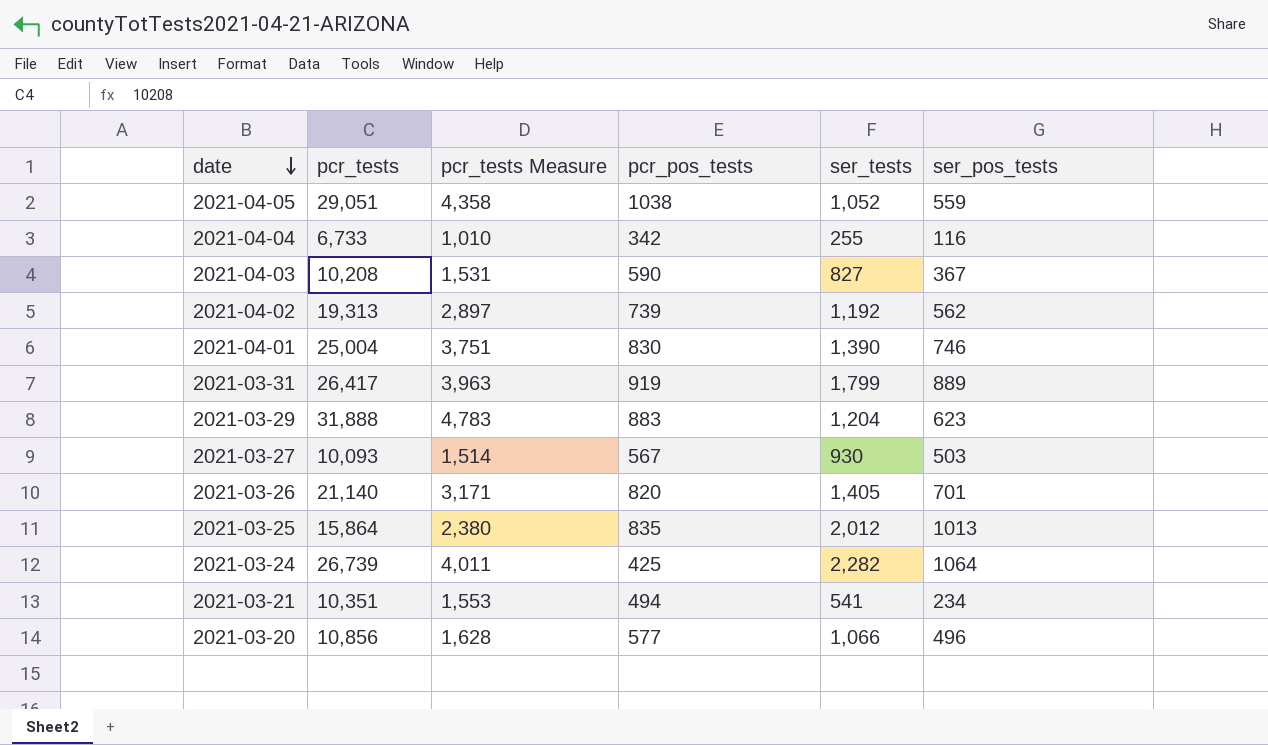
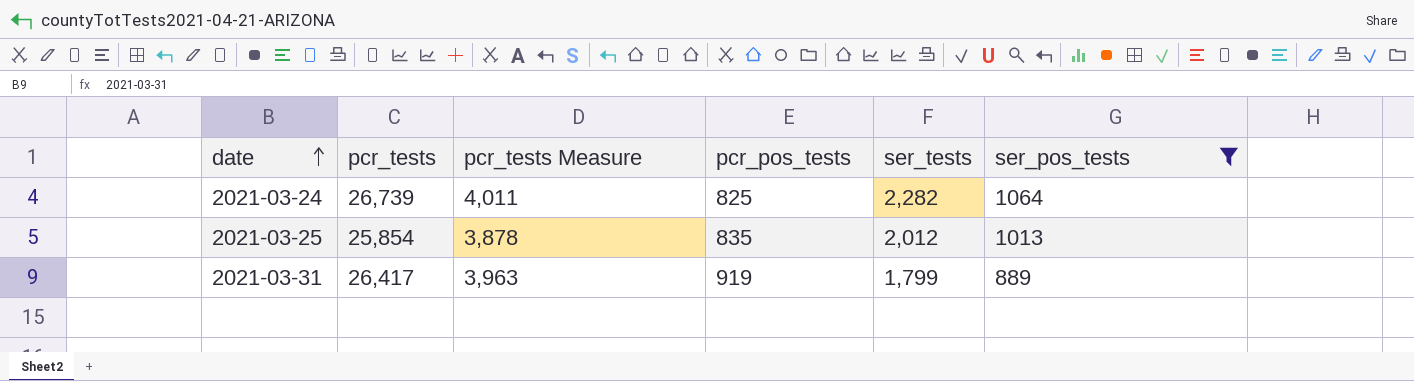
filter: none -> ser_pos_tests >= 889
row order: date descending -> date ascending
2021-03-24 | pcr_pos_tests: 425 -> 825
2021-03-25 | pcr_tests: 15,864 -> 25,854
2021-03-25 | pcr_tests Measure: 2,380 -> 3,878

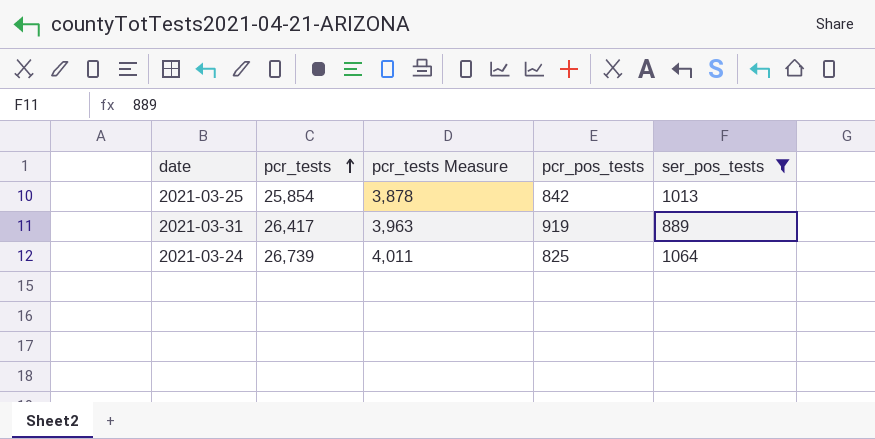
row order: date ascending -> pcr_tests ascending
column ser_tests | position: 5 -> none
2021-03-25 | pcr_pos_tests: 835 -> 842

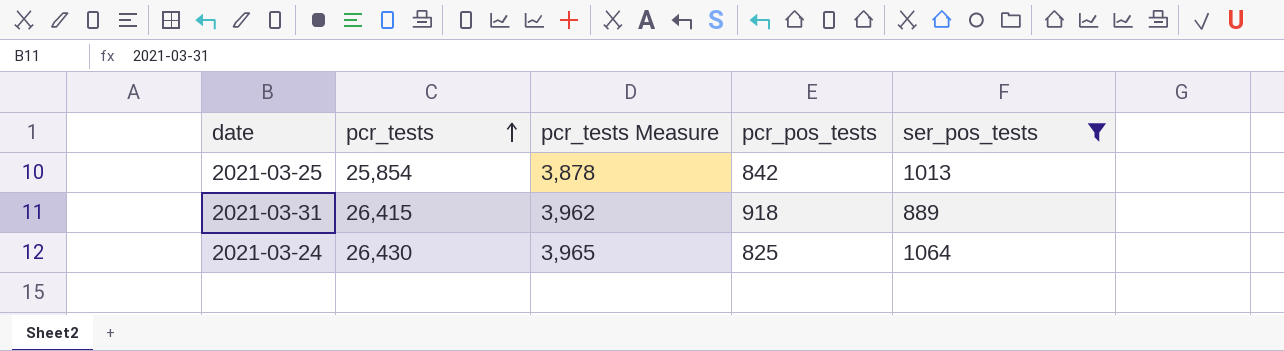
2021-03-31 | pcr_tests: 26,417 -> 26,415
2021-03-31 | pcr_tests Measure: 3,963 -> 3,962
2021-03-31 | pcr_pos_tests: 919 -> 918
2021-03-24 | pcr_tests: 26,739 -> 26,430
2021-03-24 | pcr_tests Measure: 4,011 -> 3,965

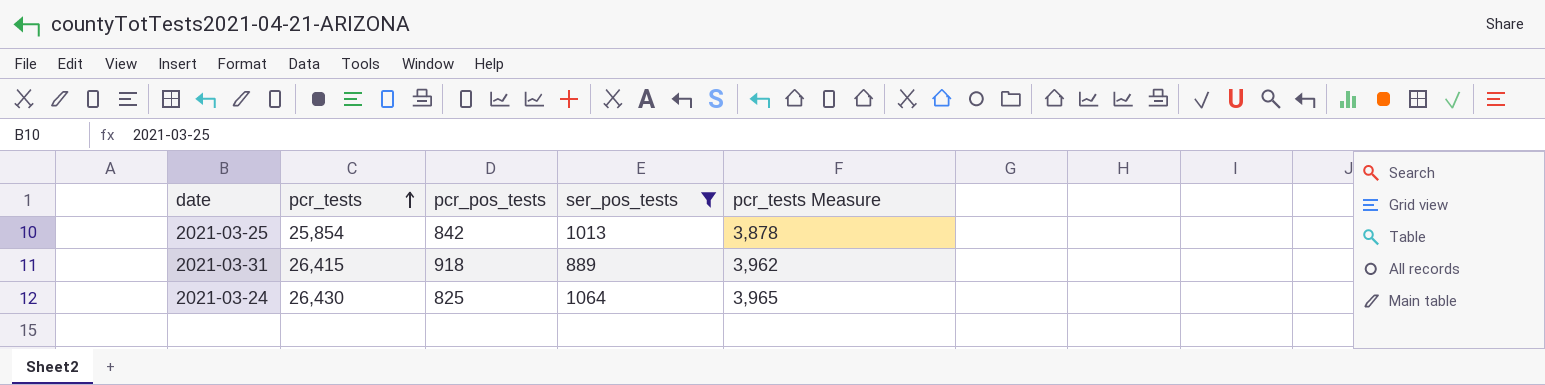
column pcr_tests Measure | position: 3 -> 5

